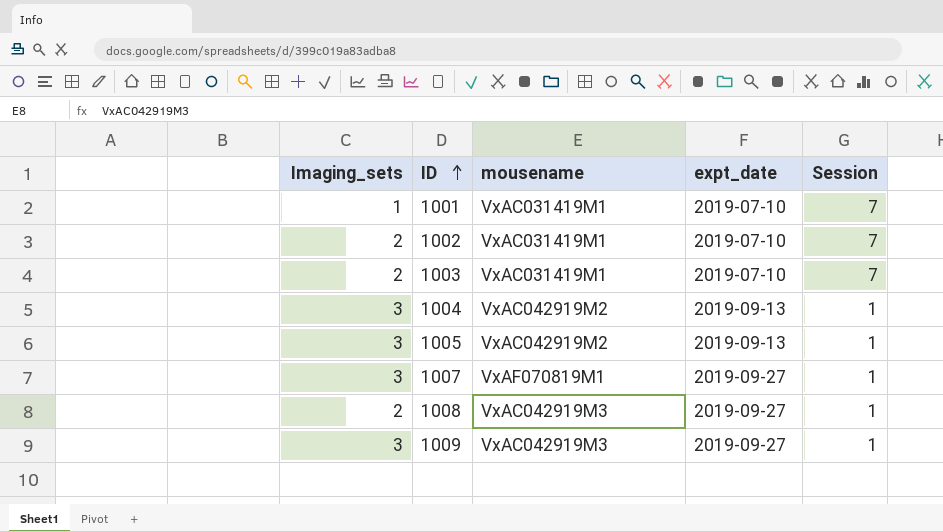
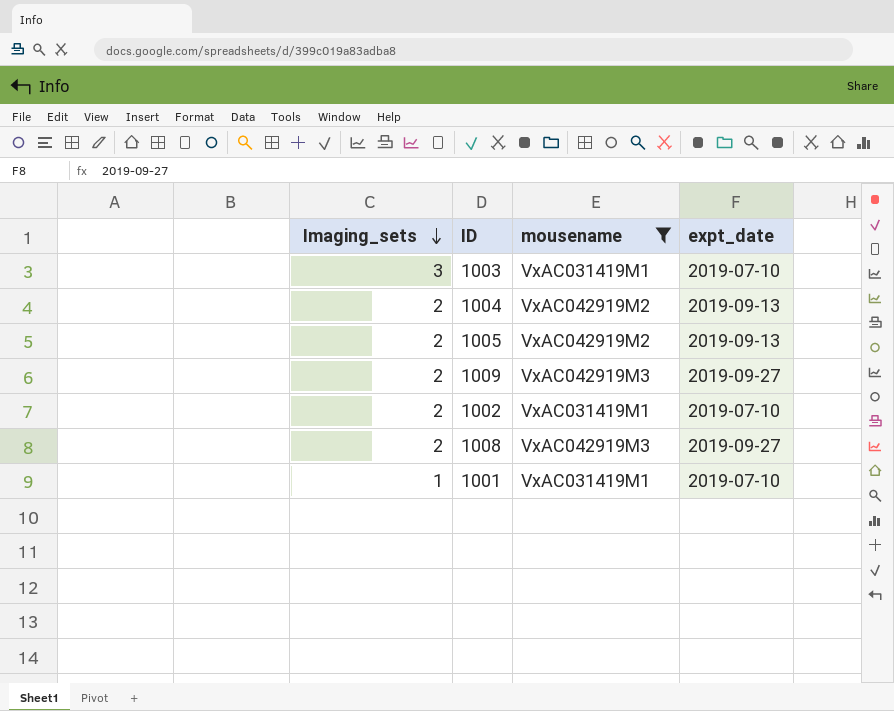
filter: none -> mousename != VxAF070819M1
row order: ID ascending -> Imaging_sets descending
column Session | position: 5 -> none
1003 | Imaging_sets: 2 -> 3
1004 | Imaging_sets: 3 -> 2
1005 | Imaging_sets: 3 -> 2
1009 | Imaging_sets: 3 -> 2

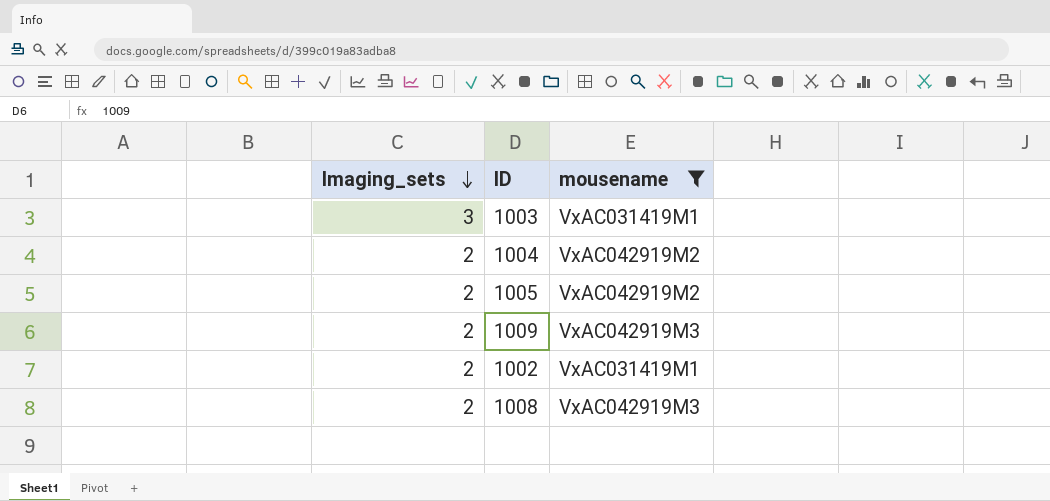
column expt_date | position: 4 -> none
row 1001: 1 | VxAC031419M1 | 2019-07-10 -> none

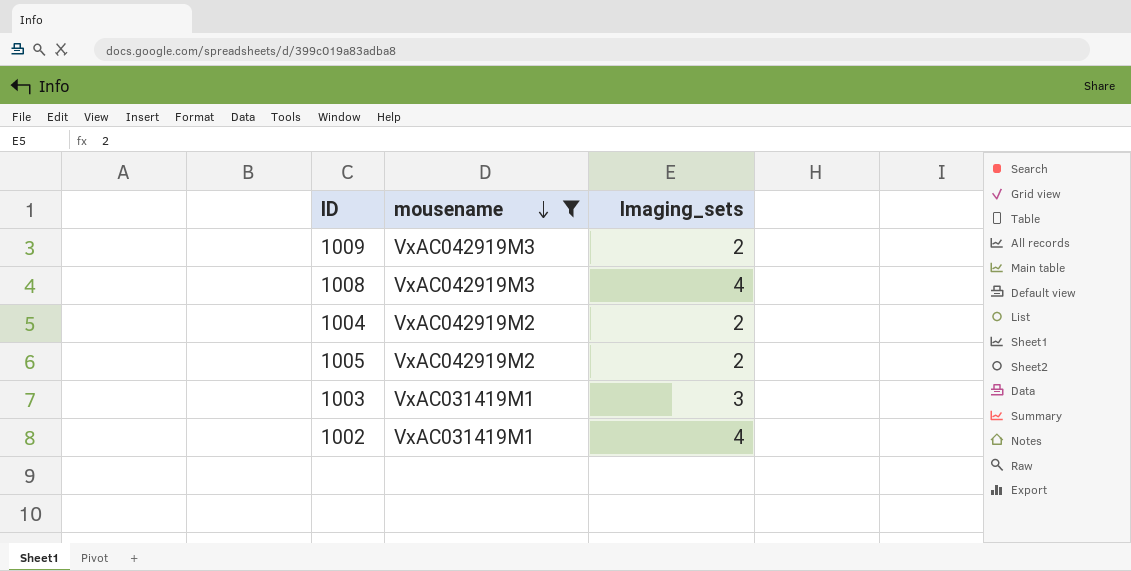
row order: Imaging_sets descending -> mousename descending
column Imaging_sets | position: 1 -> 3
1008 | Imaging_sets: 2 -> 4
1002 | Imaging_sets: 2 -> 4

